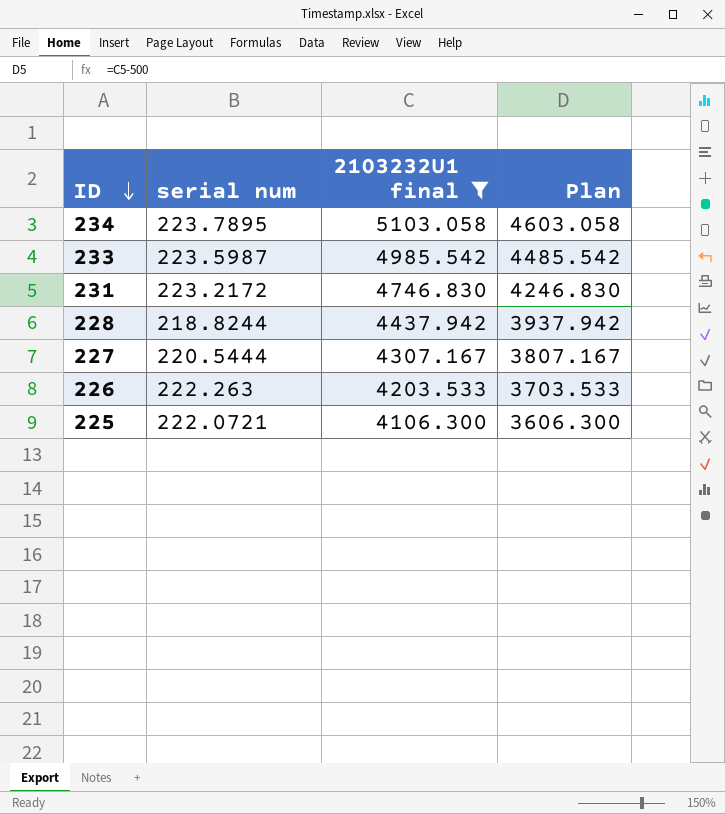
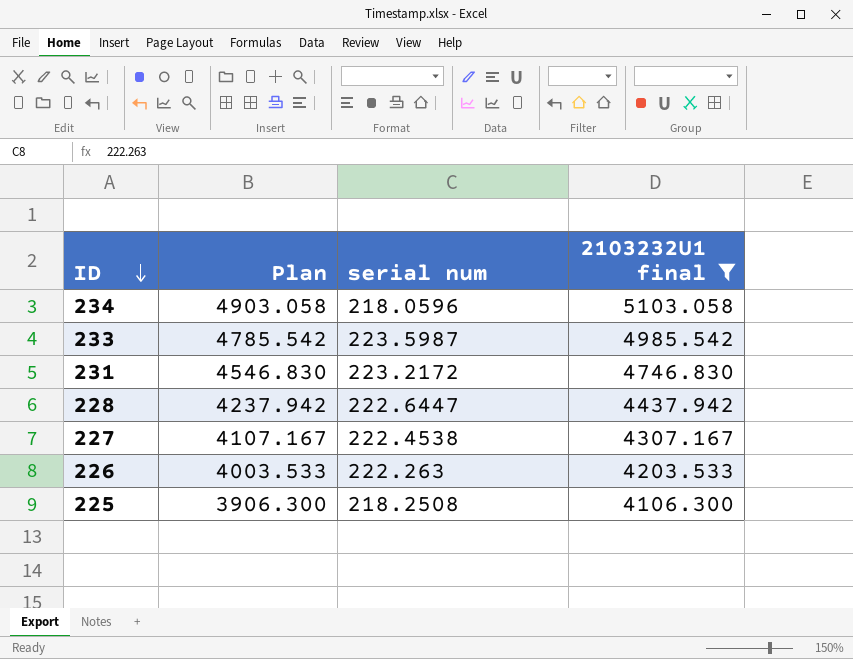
column Plan | formula: [2103232U1 final] - 500 -> [2103232U1 final] - 200
column Plan | position: 4 -> 2
234 | serial num: 223.7895 -> 218.0596
228 | serial num: 218.8244 -> 222.6447
227 | serial num: 220.5444 -> 222.4538
225 | serial num: 222.0721 -> 218.2508

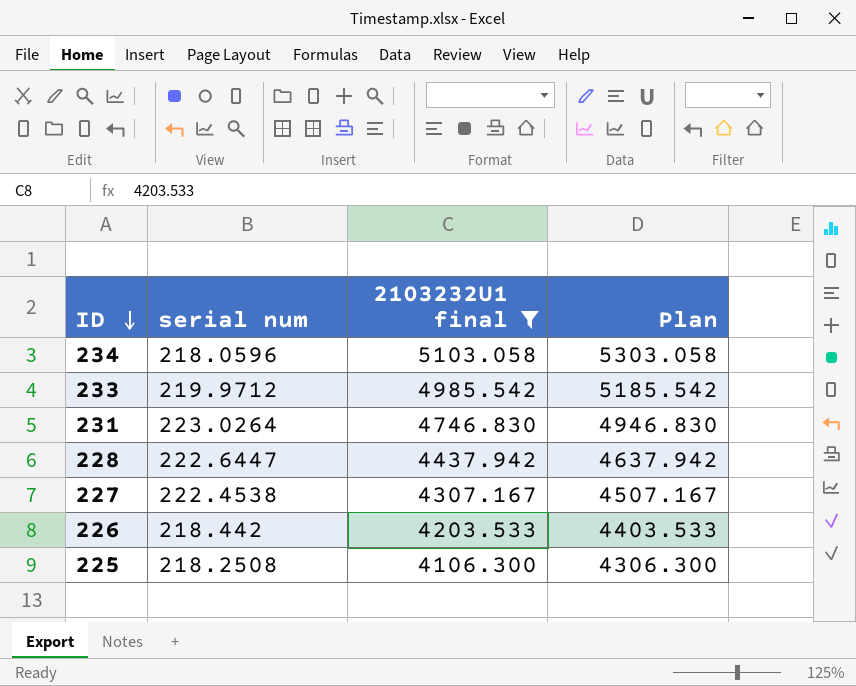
column Plan | formula: [2103232U1 final] - 200 -> [2103232U1 final] + 200
column Plan | position: 2 -> 4
233 | serial num: 223.5987 -> 219.9712
231 | serial num: 223.2172 -> 223.0264
226 | serial num: 222.263 -> 218.442

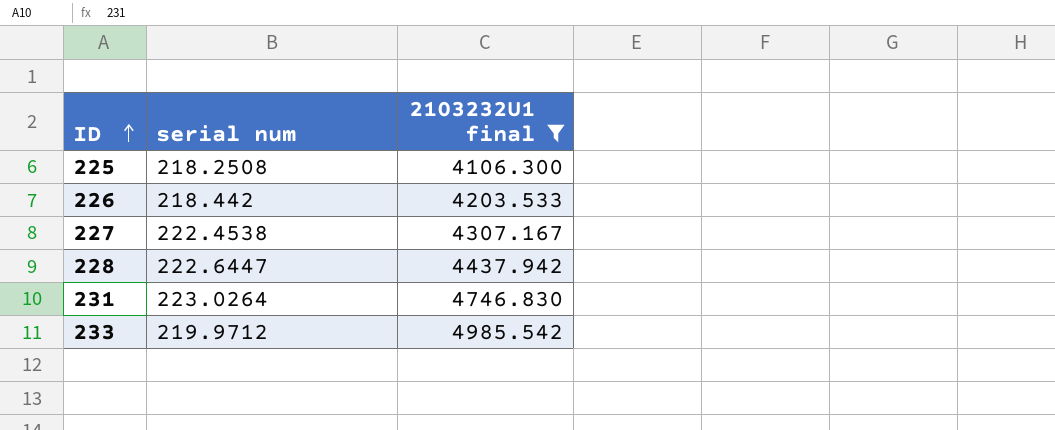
row order: ID descending -> ID ascending
column Plan | formula: [2103232U1 final] + 200 -> none
row 234: 218.0596 | 5103.058 | 5303.058 -> none

